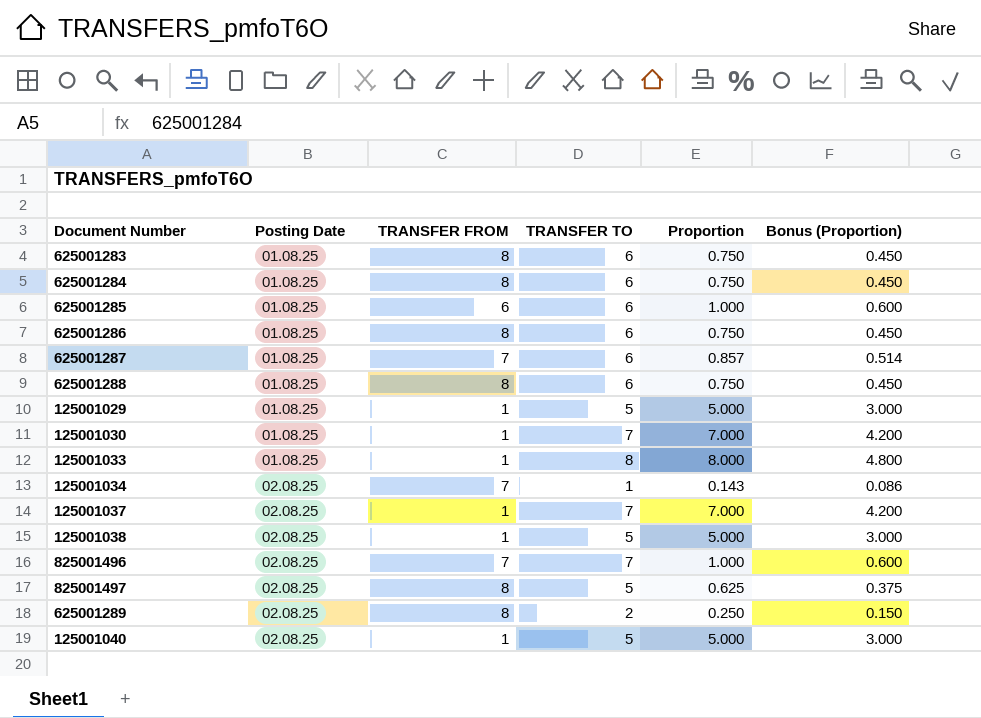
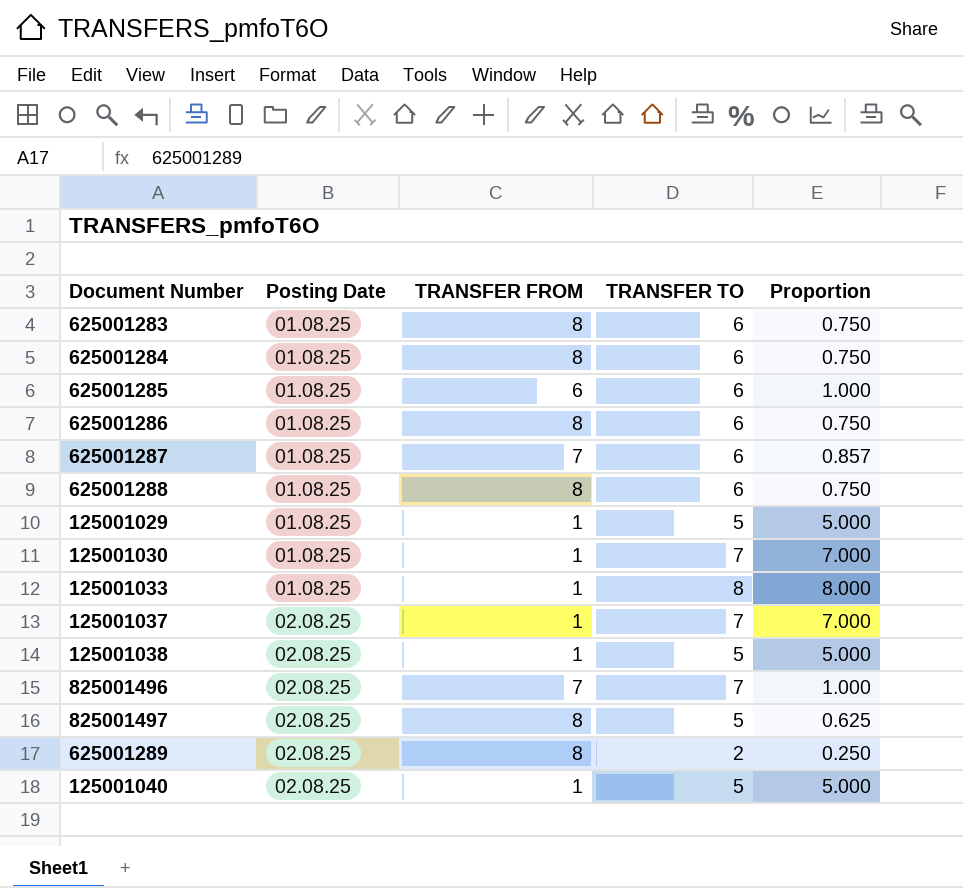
column Bonus (Proportion) | formula: [Proportion] * 0.6 -> none
row 125001034: 02.08.25 | 7 | 1 | 0.143 | 0.086 -> none

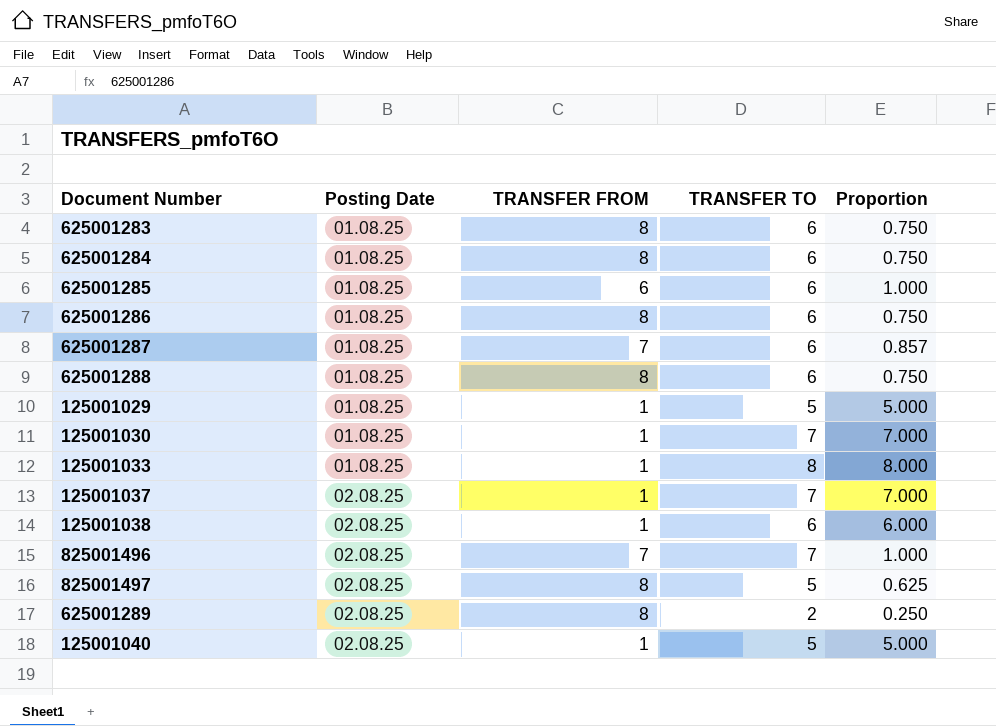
125001038 | TRANSFER TO: 5 -> 6
125001038 | Proportion: 5.000 -> 6.000

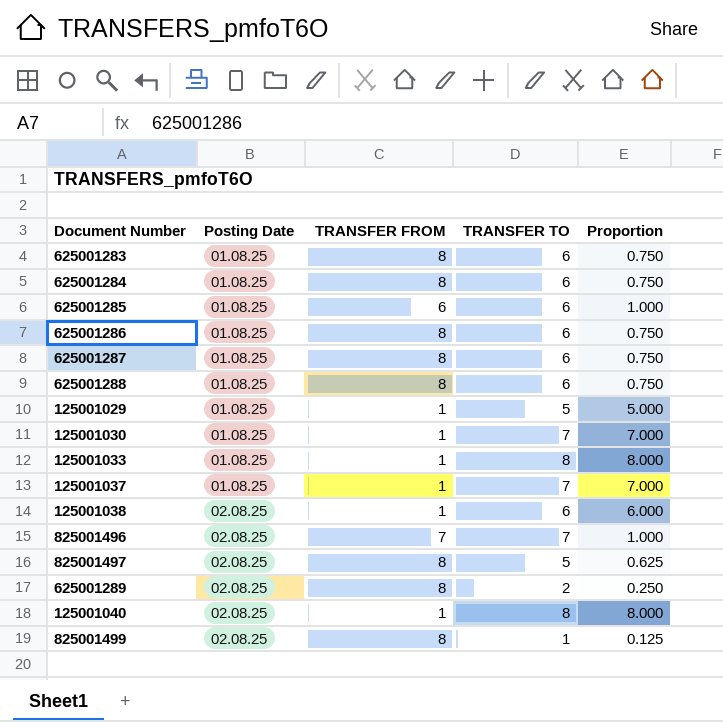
625001287 | TRANSFER FROM: 7 -> 8
625001287 | Proportion: 0.857 -> 0.750
125001037 | Posting Date: 02.08.25 -> 01.08.25
125001040 | TRANSFER TO: 5 -> 8
125001040 | Proportion: 5.000 -> 8.000
row 825001499: none -> 02.08.25 | 8 | 1 | 0.125

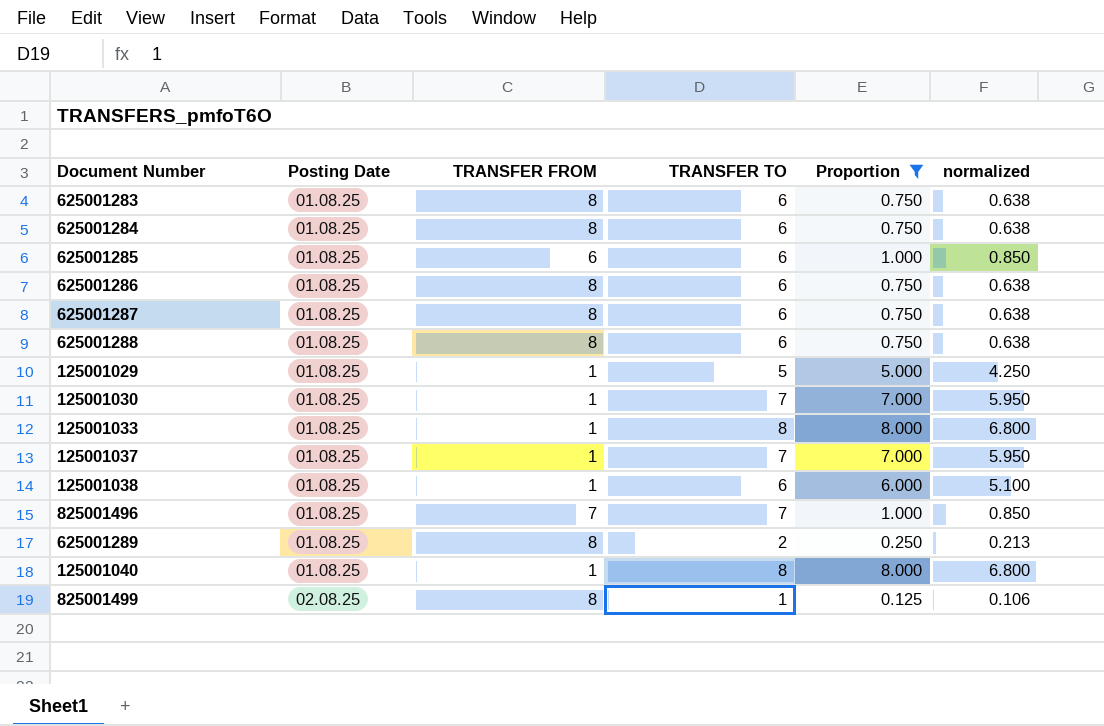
filter: none -> Proportion != 0.625
column normalized | formula: none -> [Proportion] * 0.85
125001038 | Posting Date: 02.08.25 -> 01.08.25
825001496 | Posting Date: 02.08.25 -> 01.08.25
625001289 | Posting Date: 02.08.25 -> 01.08.25
125001040 | Posting Date: 02.08.25 -> 01.08.25

